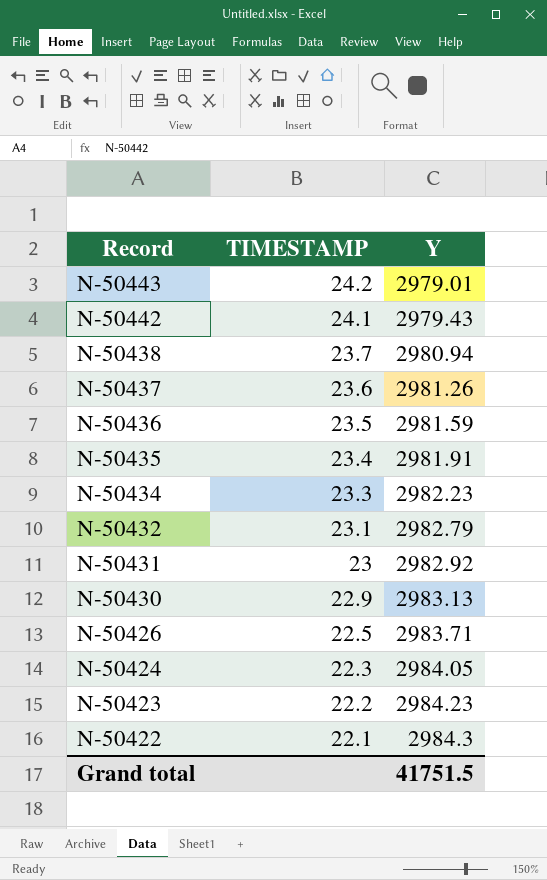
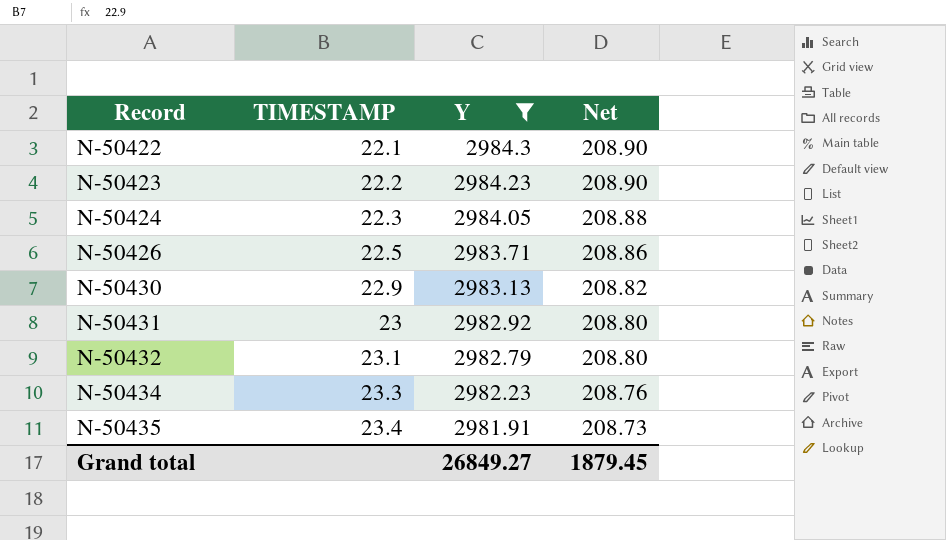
filter: none -> Y >= 2981.91
row order: Record descending -> Record ascending
column Net | formula: none -> [Y] * 0.07
Grand total | Y: 41751.5 -> 26849.27

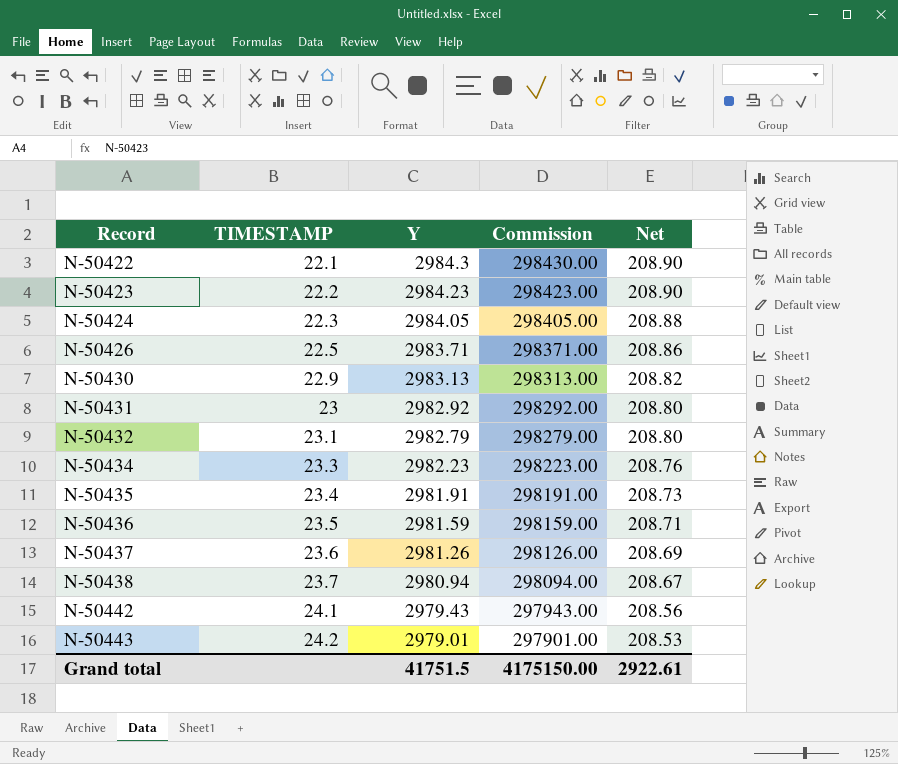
filter: Y >= 2981.91 -> none
column Commission | formula: none -> [Y] * 100
Grand total | Y: 26849.27 -> 41751.5
Grand total | Net: 1879.45 -> 2922.61

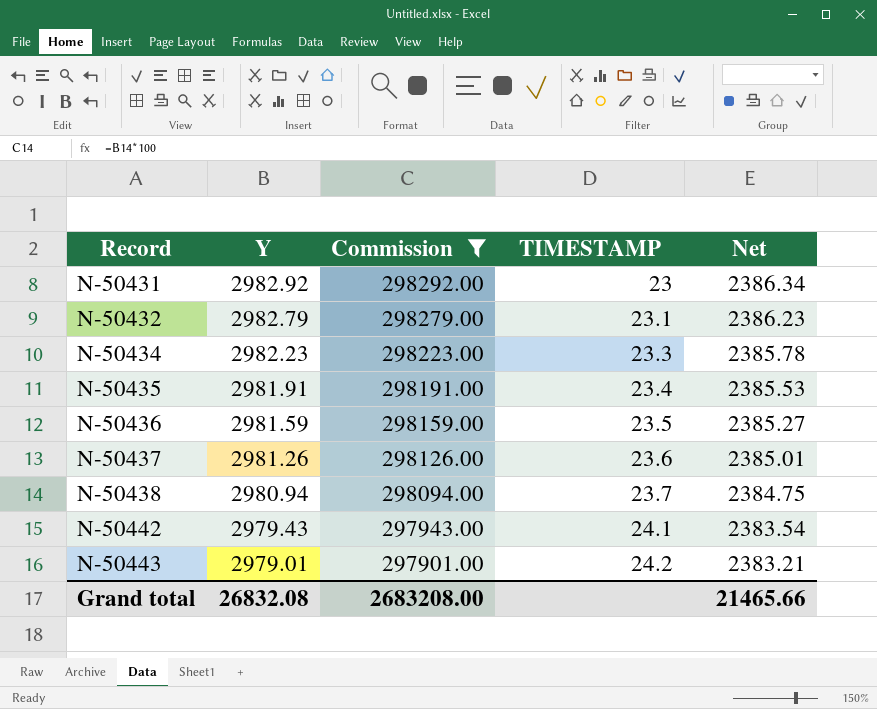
filter: none -> Commission <= 298292.00
column TIMESTAMP | position: 2 -> 4
column Net | formula: [Y] * 0.07 -> [Y] * 0.8
Grand total | Y: 41751.5 -> 26832.08
Grand total | Commission: 4175150.00 -> 2683208.00
Grand total | Net: 2922.61 -> 21465.66

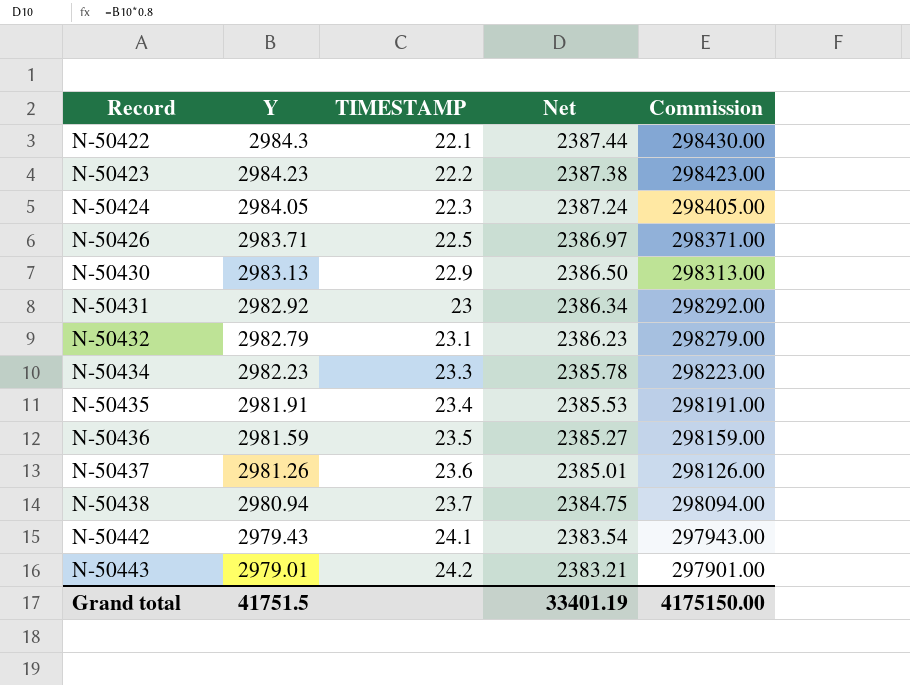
filter: Commission <= 298292.00 -> none
column Commission | position: 3 -> 5
Grand total | Y: 26832.08 -> 41751.5
Grand total | Net: 21465.66 -> 33401.19
Grand total | Commission: 2683208.00 -> 4175150.00

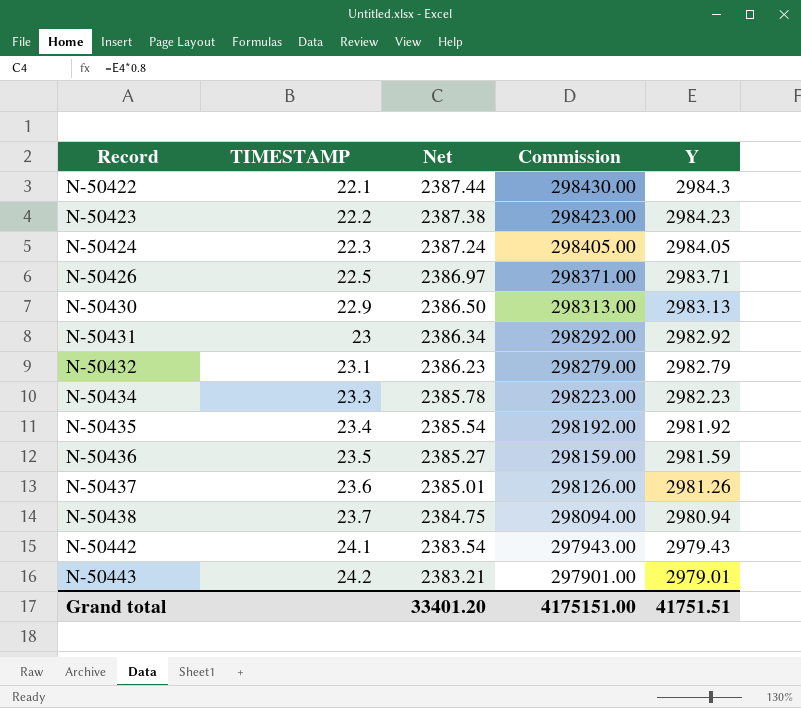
column Y | position: 2 -> 5
N-50435 | Net: 2385.53 -> 2385.54
N-50435 | Commission: 298191.00 -> 298192.00
N-50435 | Y: 2981.91 -> 2981.92
Grand total | Net: 33401.19 -> 33401.20
Grand total | Commission: 4175150.00 -> 4175151.00
Grand total | Y: 41751.5 -> 41751.51

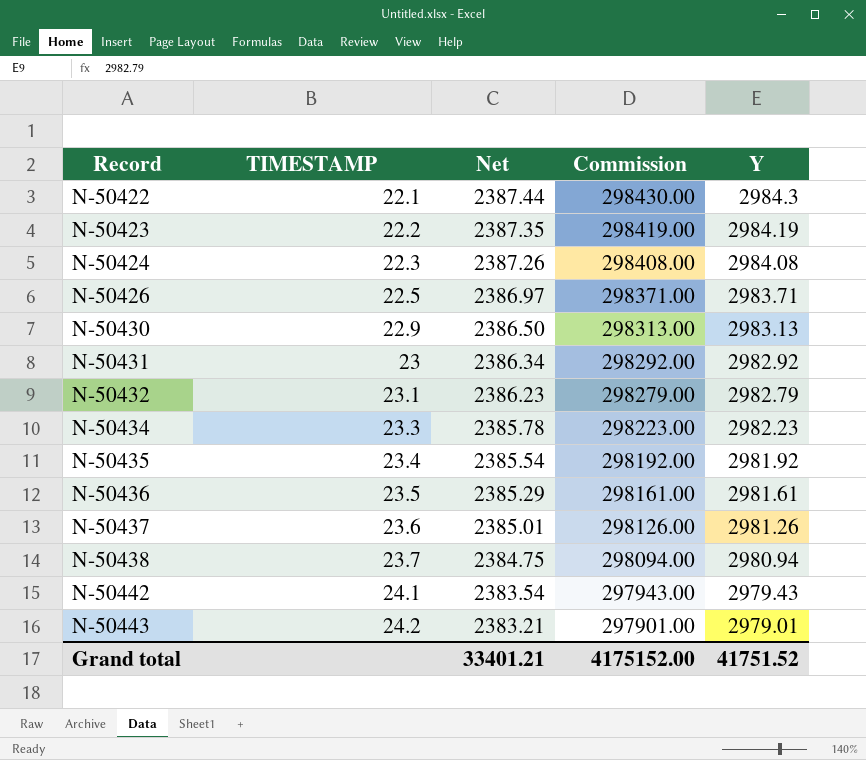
N-50423 | Net: 2387.38 -> 2387.35
N-50423 | Commission: 298423.00 -> 298419.00
N-50423 | Y: 2984.23 -> 2984.19
N-50424 | Net: 2387.24 -> 2387.26
N-50424 | Commission: 298405.00 -> 298408.00
N-50424 | Y: 2984.05 -> 2984.08
N-50436 | Net: 2385.27 -> 2385.29
N-50436 | Commission: 298159.00 -> 298161.00
N-50436 | Y: 2981.59 -> 2981.61
Grand total | Net: 33401.20 -> 33401.21
Grand total | Commission: 4175151.00 -> 4175152.00
Grand total | Y: 41751.51 -> 41751.52

